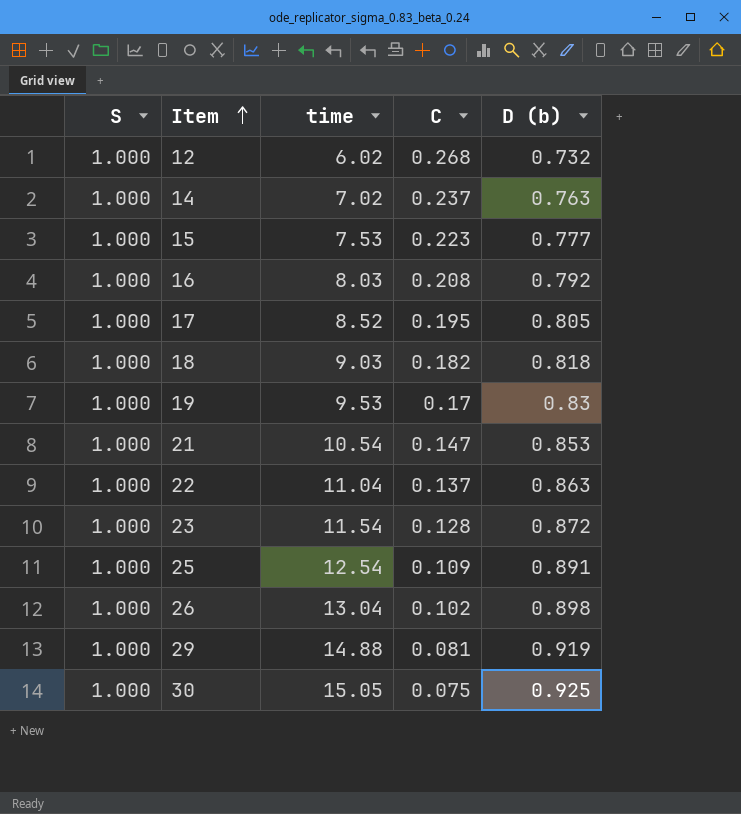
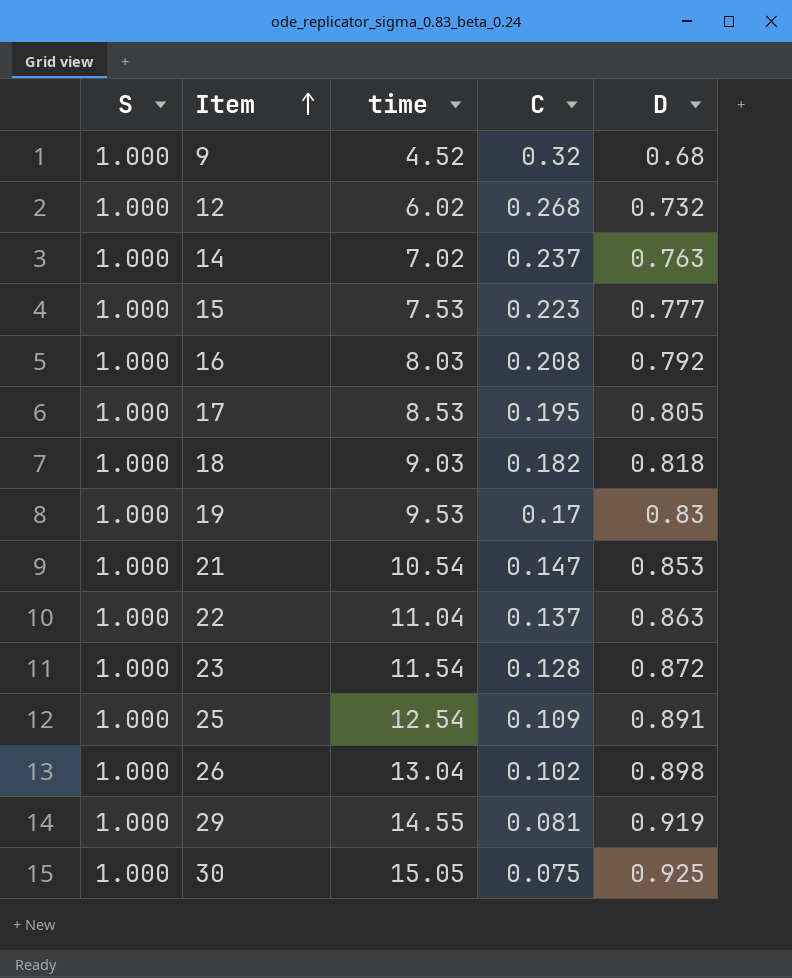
column name: D (b) -> D
row 9: none -> 1.000 | 4.52 | 0.32 | 0.68
17 | time: 8.52 -> 8.53
29 | time: 14.88 -> 14.55

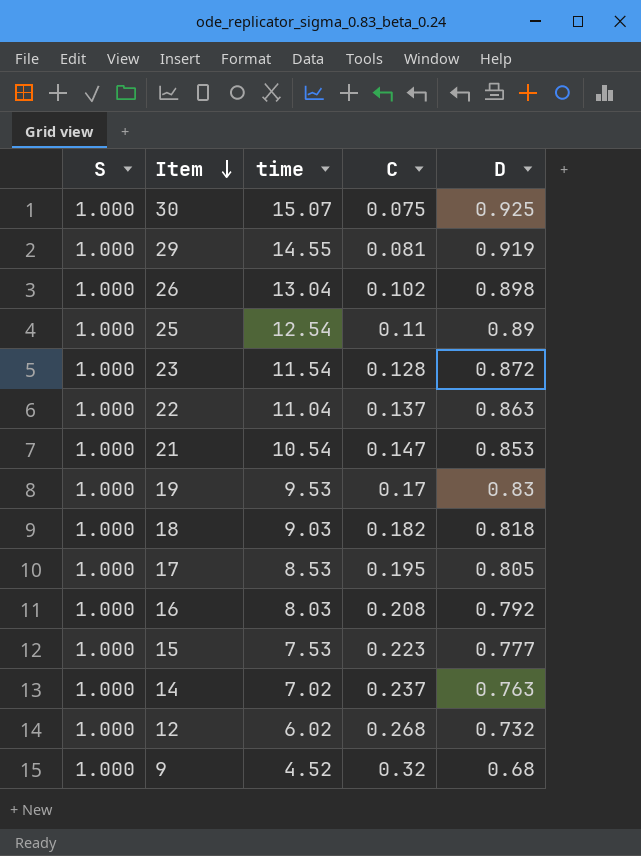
row order: Item ascending -> Item descending
30 | time: 15.05 -> 15.07
25 | C: 0.109 -> 0.11
25 | D: 0.891 -> 0.89

